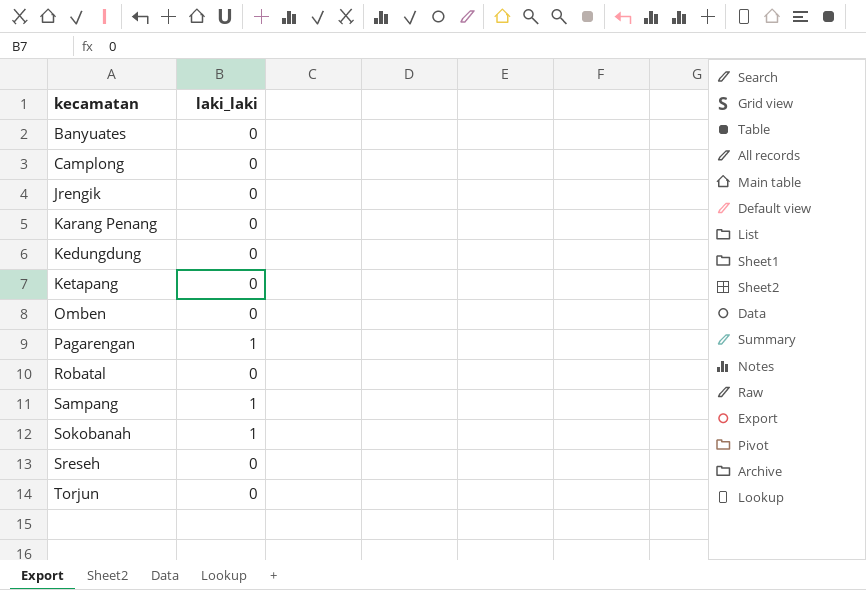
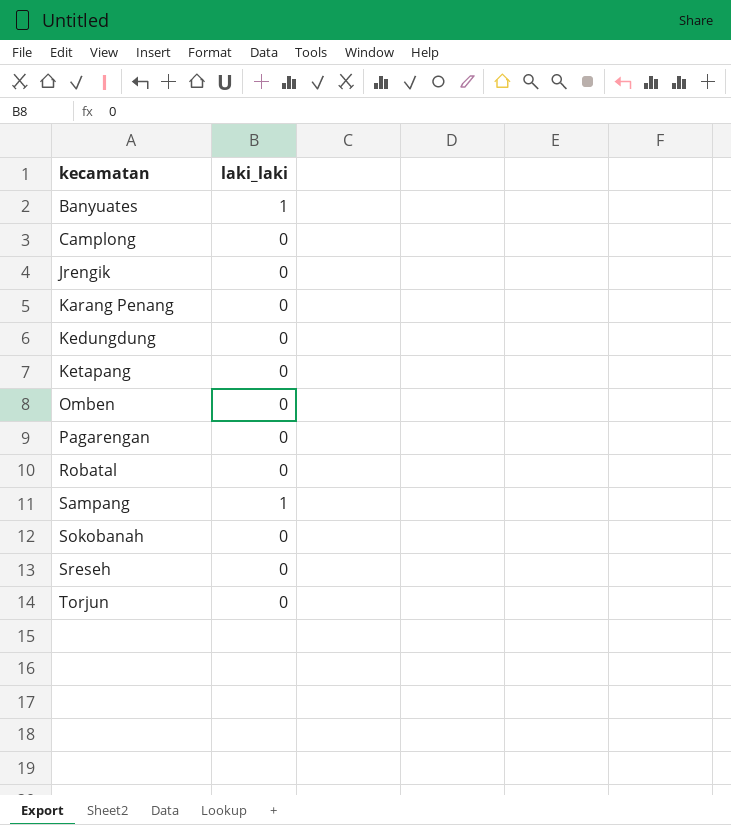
Banyuates | laki_laki: 0 -> 1
Pagarengan | laki_laki: 1 -> 0
Sokobanah | laki_laki: 1 -> 0

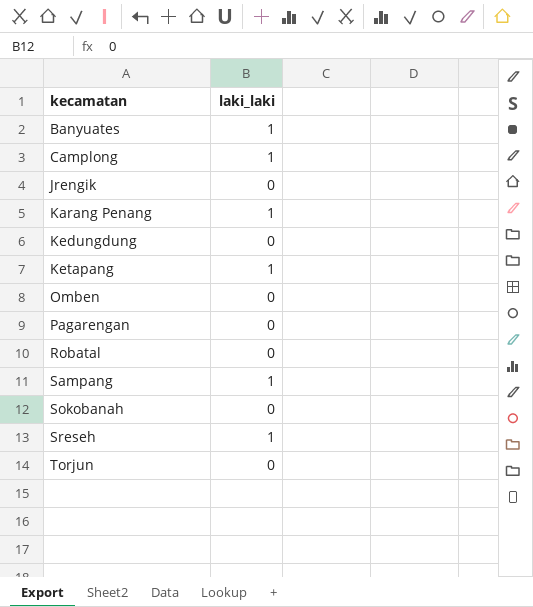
Camplong | laki_laki: 0 -> 1
Karang Penang | laki_laki: 0 -> 1
Ketapang | laki_laki: 0 -> 1
Sreseh | laki_laki: 0 -> 1

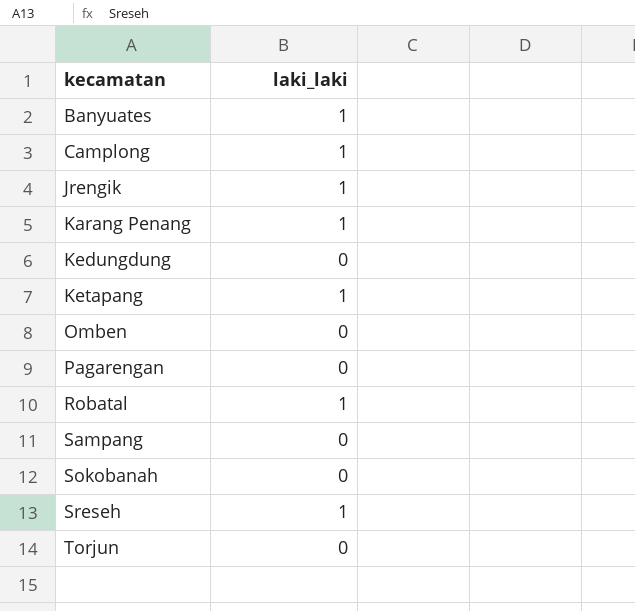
Jrengik | laki_laki: 0 -> 1
Robatal | laki_laki: 0 -> 1
Sampang | laki_laki: 1 -> 0

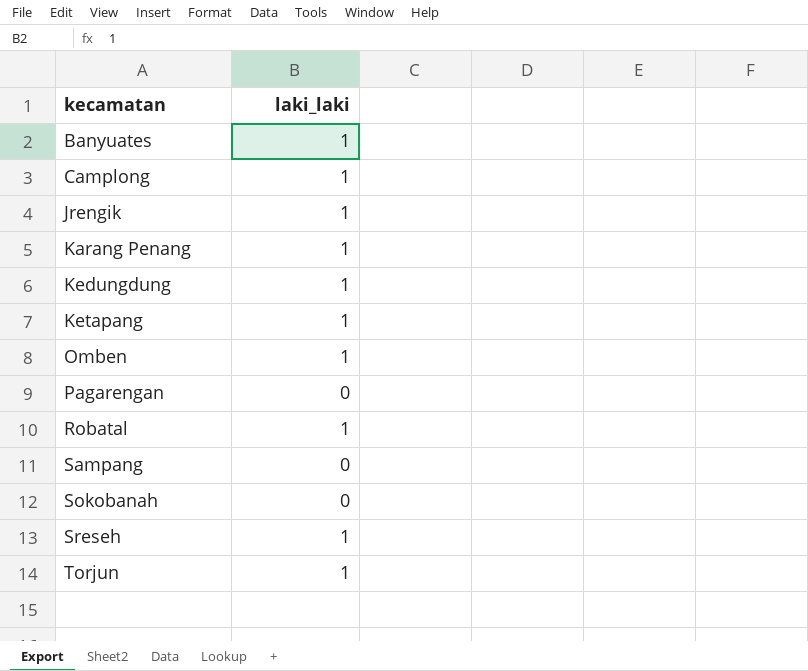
Kedungdung | laki_laki: 0 -> 1
Omben | laki_laki: 0 -> 1
Torjun | laki_laki: 0 -> 1

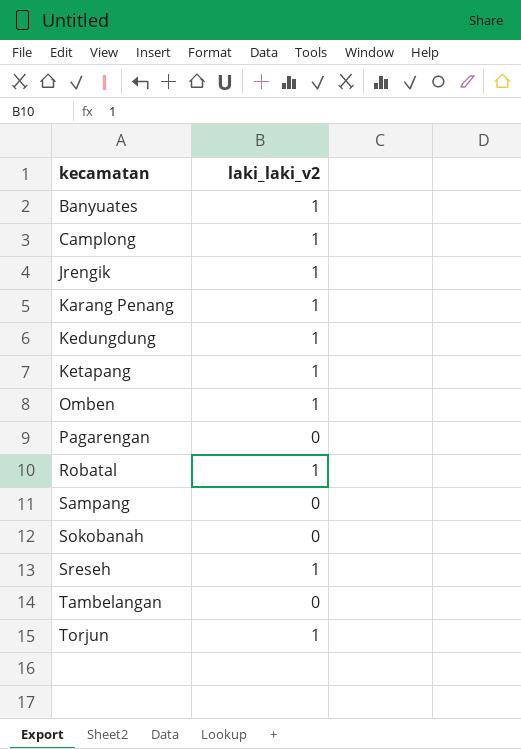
column name: laki_laki -> laki_laki_v2
row Tambelangan: none -> 0

